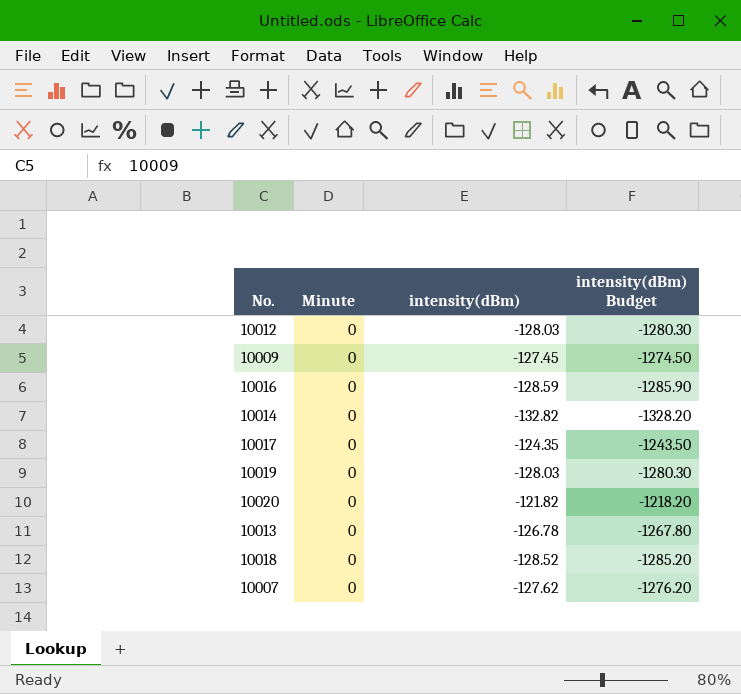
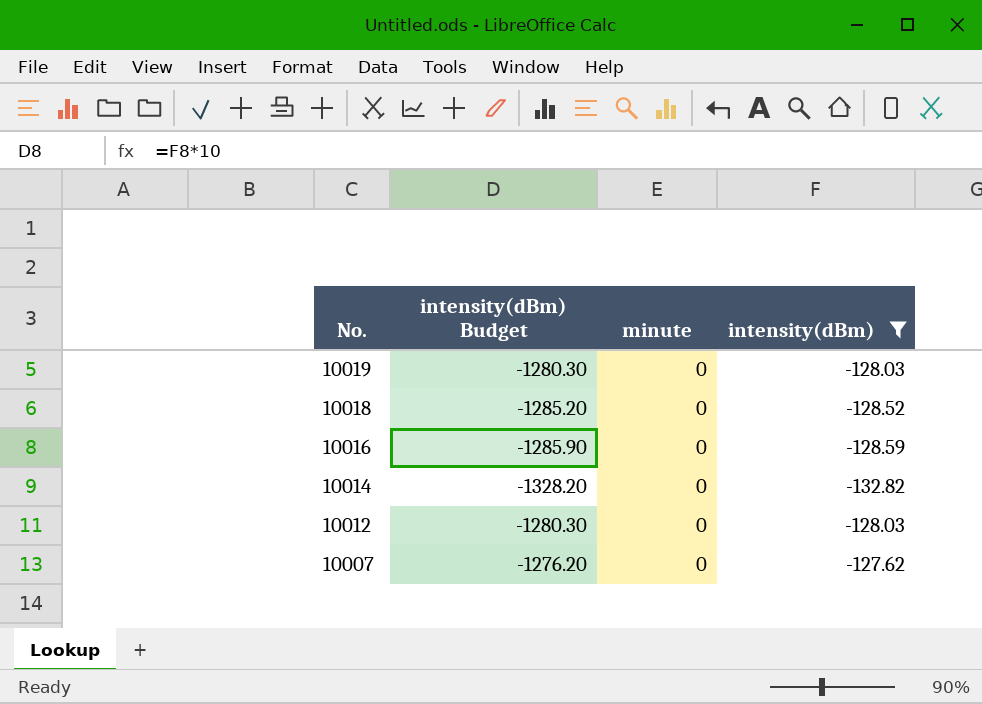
filter: none -> intensity(dBm) <= -127.62
row order: none -> No. descending
column intensity(dBm) Budget | position: 4 -> 2
column name: Minute -> minute

